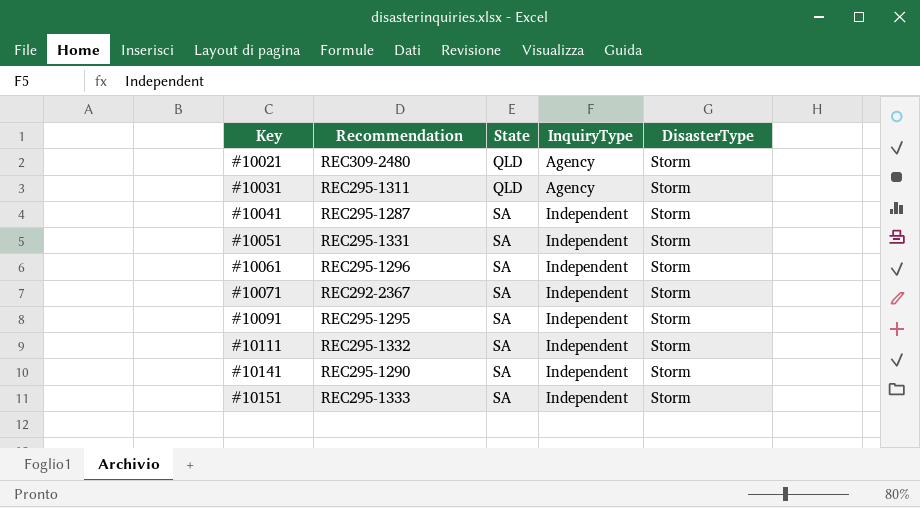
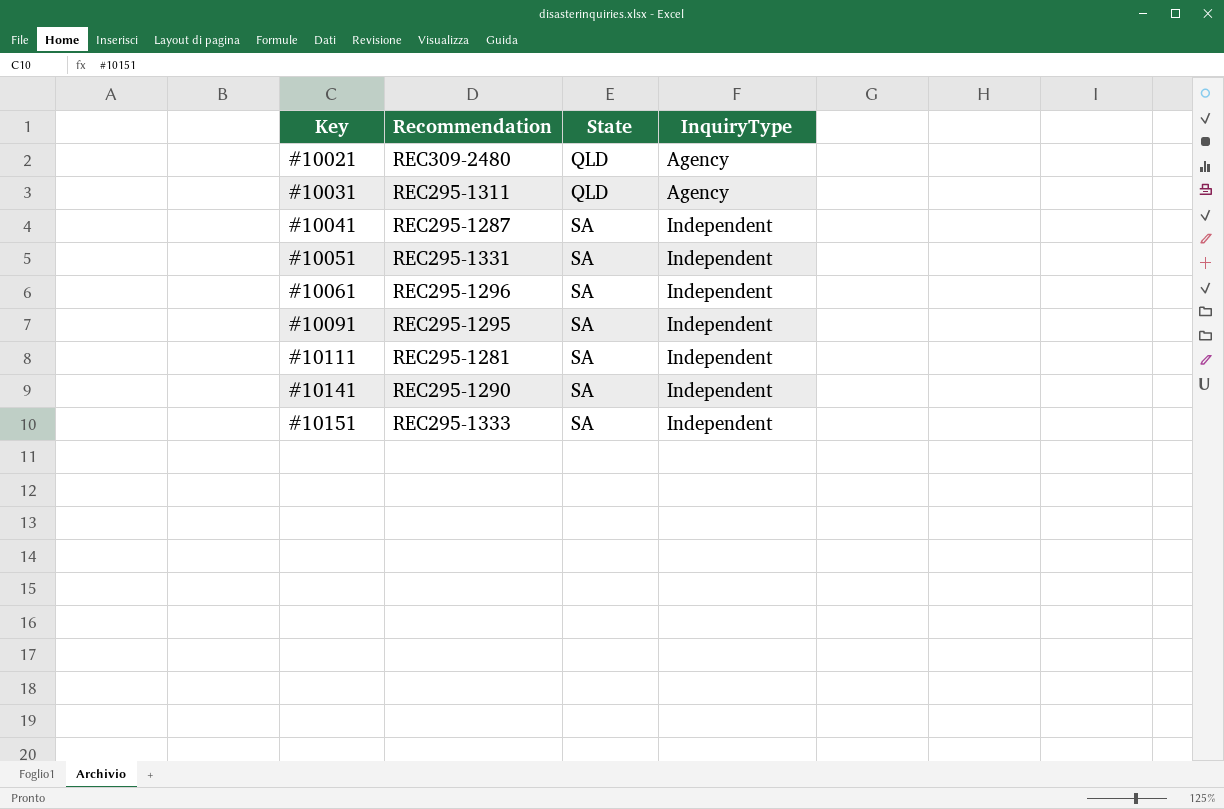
column DisasterType | position: 5 -> none
row #10071: REC292-2367 | SA | Independent | Storm -> none
#10111 | Recommendation: REC295-1332 -> REC295-1281

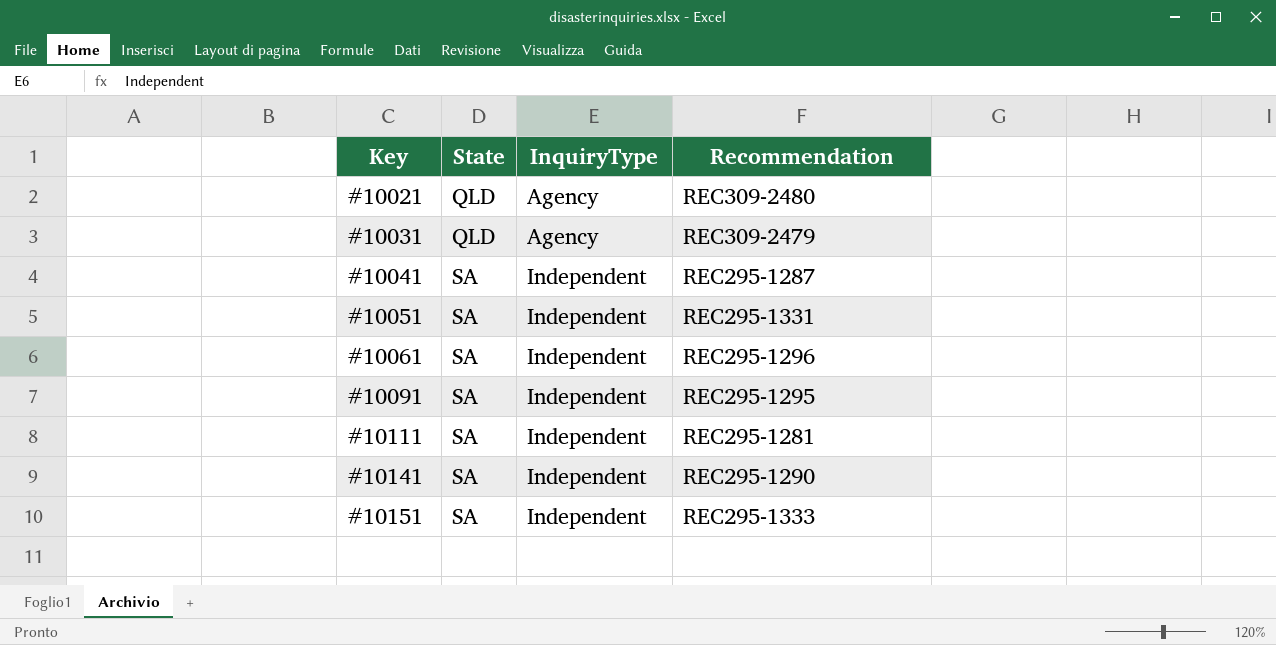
column Recommendation | position: 2 -> 4
#10031 | Recommendation: REC295-1311 -> REC309-2479

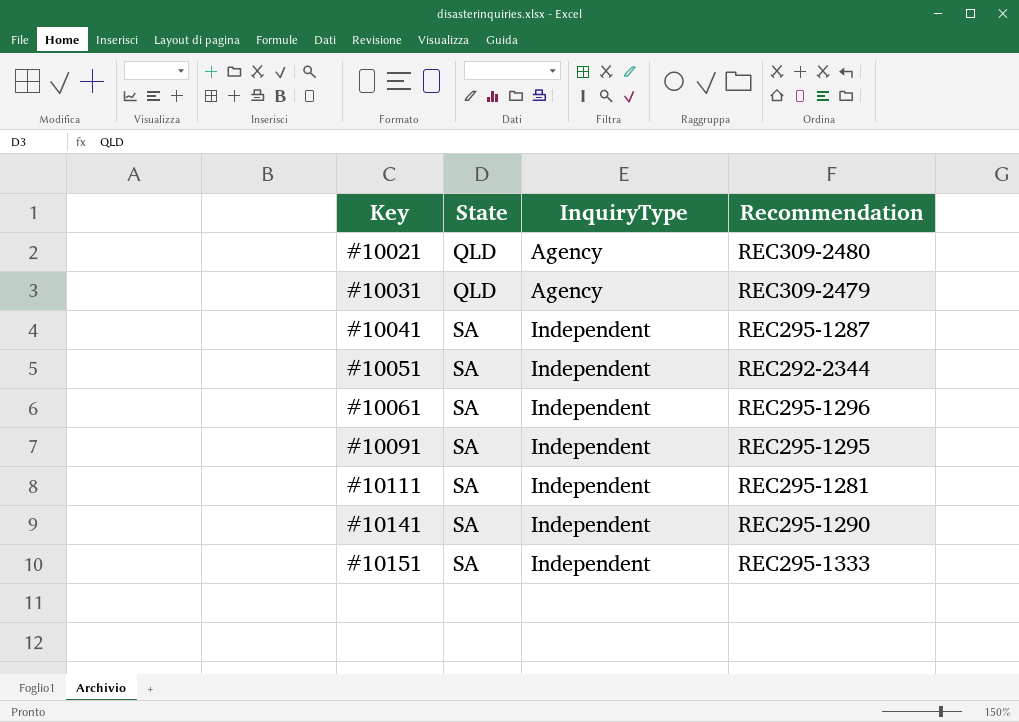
#10051 | Recommendation: REC295-1331 -> REC292-2344

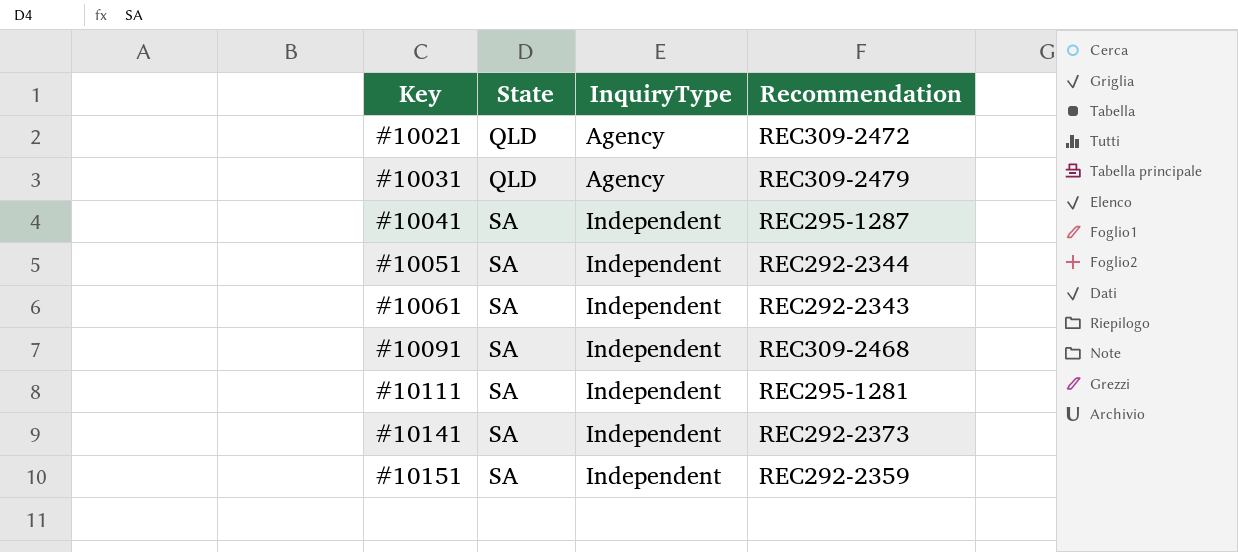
#10021 | Recommendation: REC309-2480 -> REC309-2472
#10061 | Recommendation: REC295-1296 -> REC292-2343
#10091 | Recommendation: REC295-1295 -> REC309-2468
#10141 | Recommendation: REC295-1290 -> REC292-2373
#10151 | Recommendation: REC295-1333 -> REC292-2359

